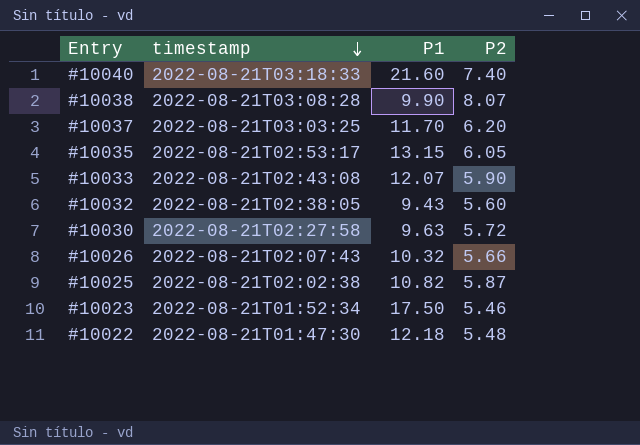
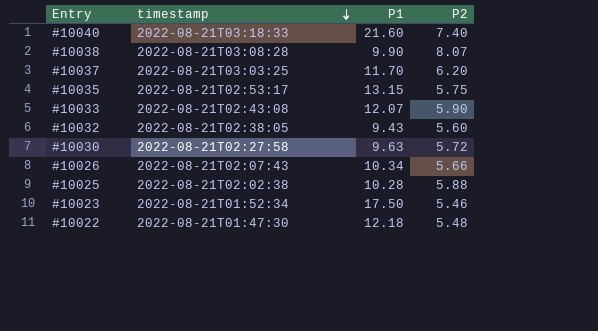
#10035 | P2: 6.05 -> 5.75
#10026 | P1: 10.32 -> 10.34
#10025 | P1: 10.82 -> 10.28
#10025 | P2: 5.87 -> 5.88

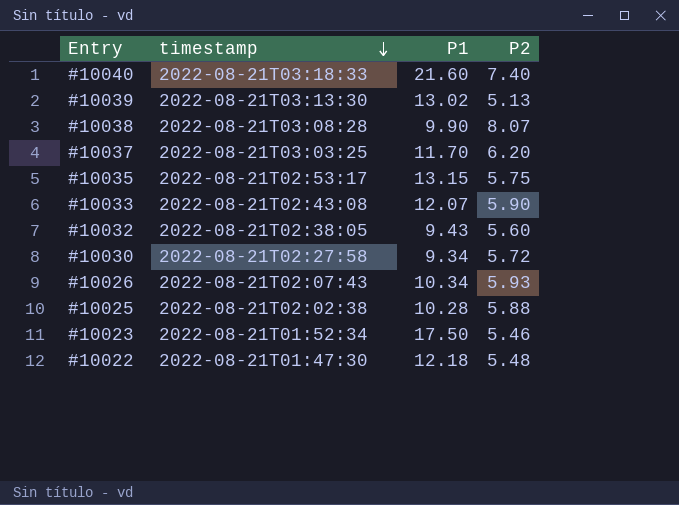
row #10039: none -> 2022-08-21T03:13:30 | 13.02 | 5.13
#10030 | P1: 9.63 -> 9.34
#10026 | P2: 5.66 -> 5.93

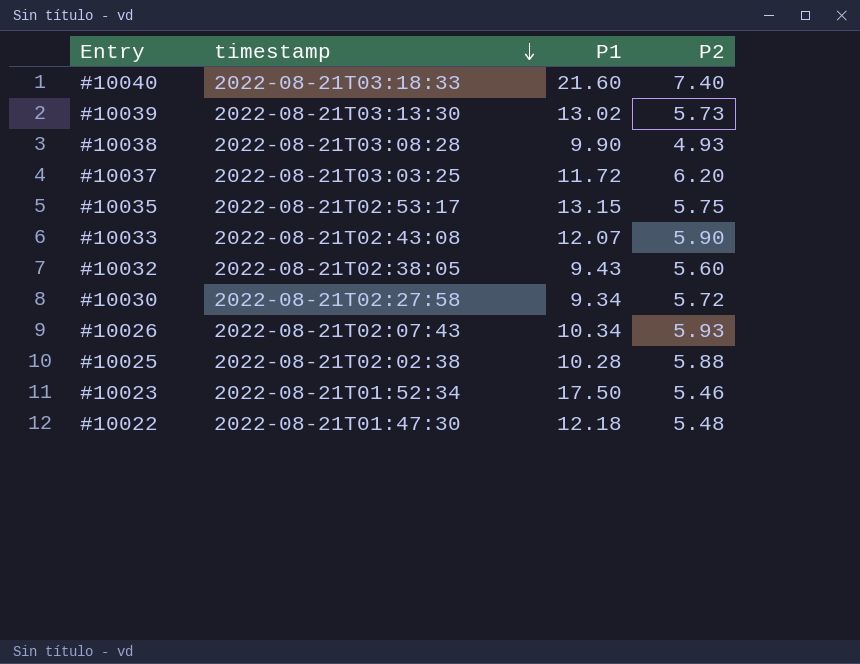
#10039 | P2: 5.13 -> 5.73
#10038 | P2: 8.07 -> 4.93
#10037 | P1: 11.70 -> 11.72

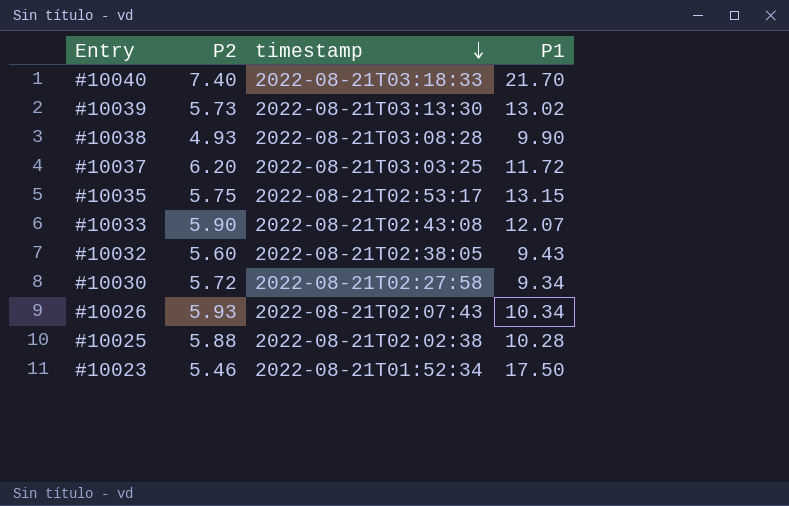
column P2 | position: 4 -> 2
row #10022: 2022-08-21T01:47:30 | 12.18 | 5.48 -> none
#10040 | P1: 21.60 -> 21.70

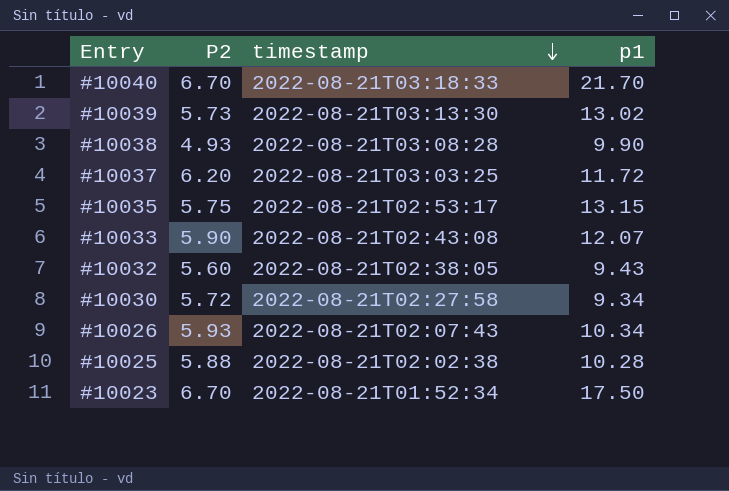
column name: P1 -> p1
#10040 | P2: 7.40 -> 6.70
#10023 | P2: 5.46 -> 6.70

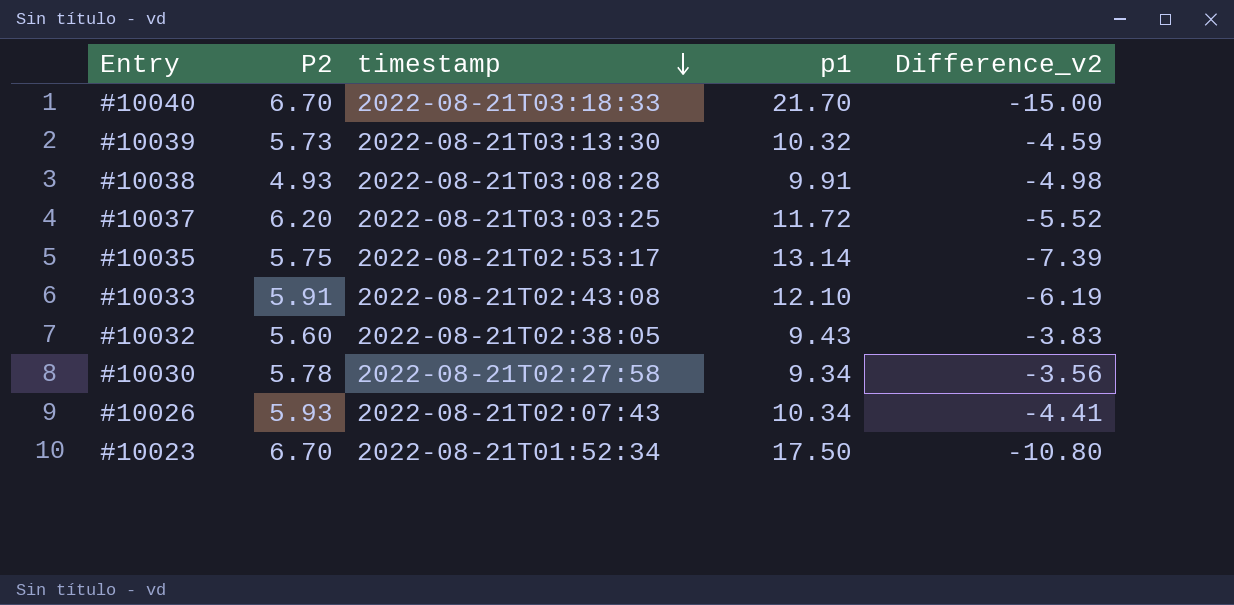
column Difference_v2 | formula: none -> [P2] - [p1]
row #10025: 5.88 | 2022-08-21T02:02:38 | 10.28 -> none
#10039 | p1: 13.02 -> 10.32
#10038 | p1: 9.90 -> 9.91
#10035 | p1: 13.15 -> 13.14
#10033 | P2: 5.90 -> 5.91
#10033 | p1: 12.07 -> 12.10
#10030 | P2: 5.72 -> 5.78

